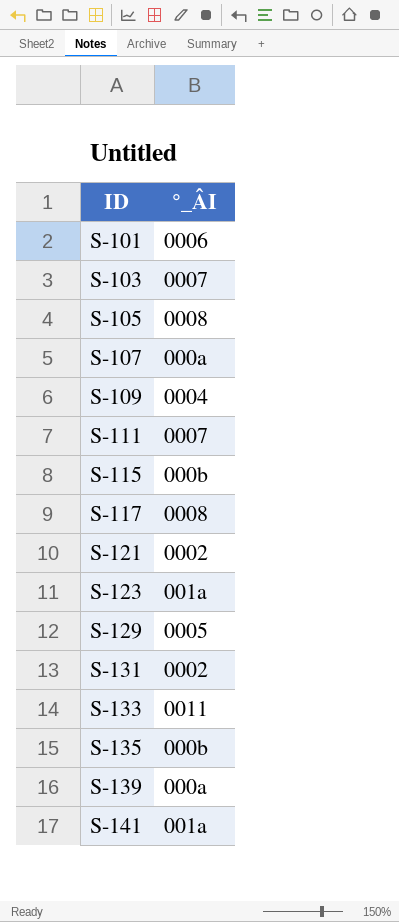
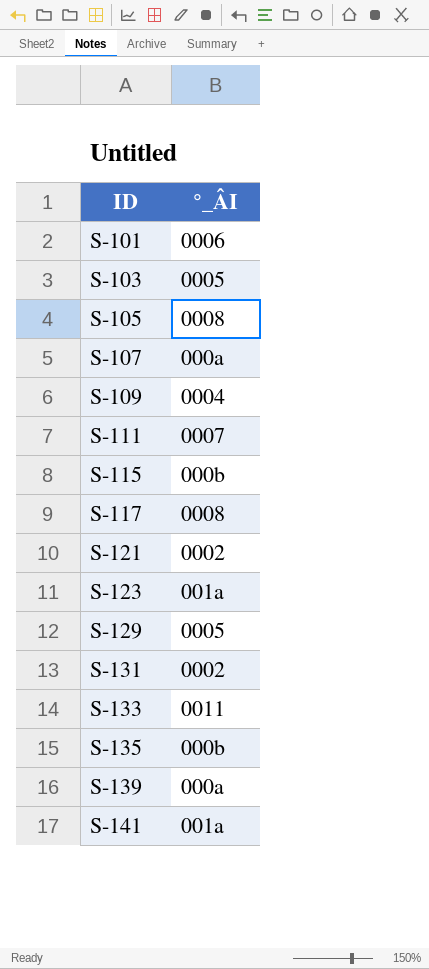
S-103 | °_ÂI: 0007 -> 0005

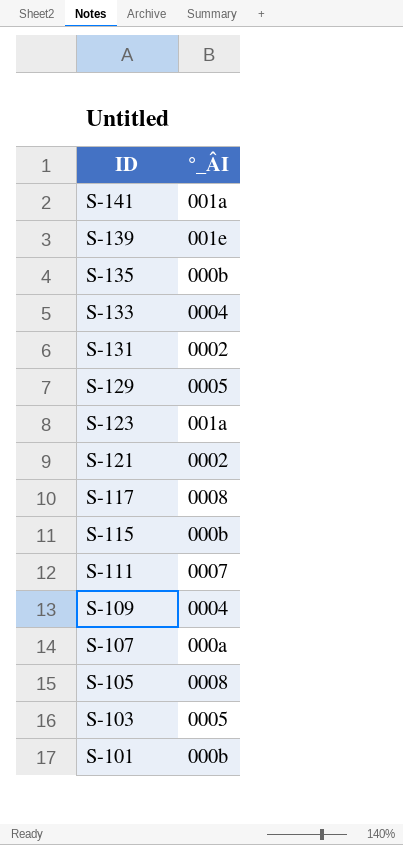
row order: ID ascending -> ID descending
S-139 | °_ÂI: 000a -> 001e
S-133 | °_ÂI: 0011 -> 0004
S-101 | °_ÂI: 0006 -> 000b

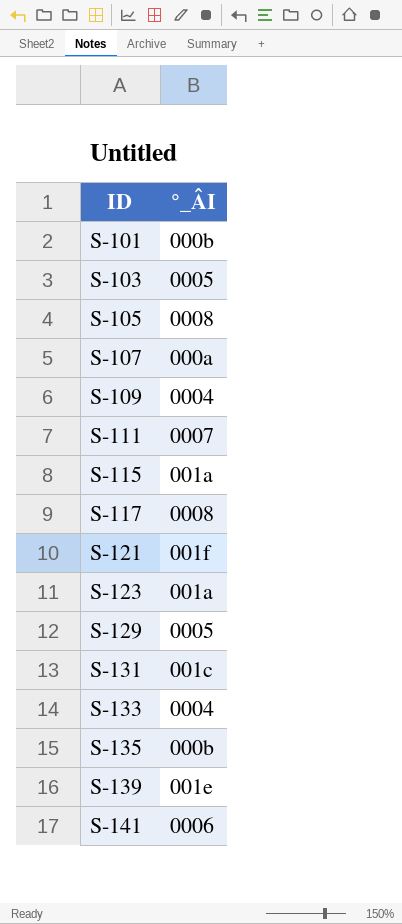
row order: ID descending -> ID ascending
S-115 | °_ÂI: 000b -> 001a
S-121 | °_ÂI: 0002 -> 001f
S-131 | °_ÂI: 0002 -> 001c
S-141 | °_ÂI: 001a -> 0006

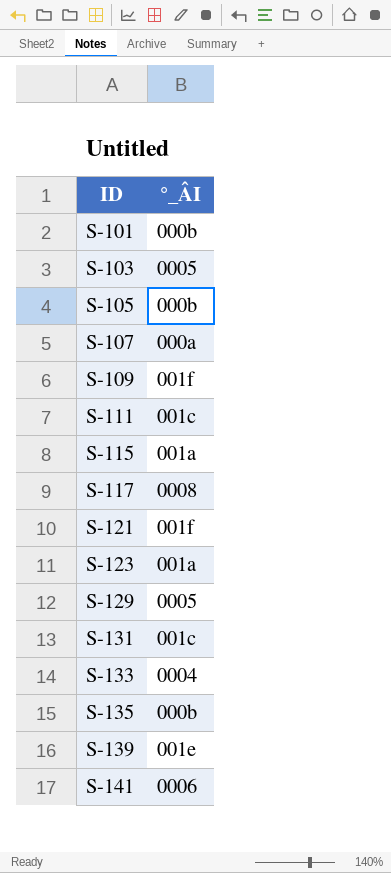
S-105 | °_ÂI: 0008 -> 000b
S-109 | °_ÂI: 0004 -> 001f
S-111 | °_ÂI: 0007 -> 001c

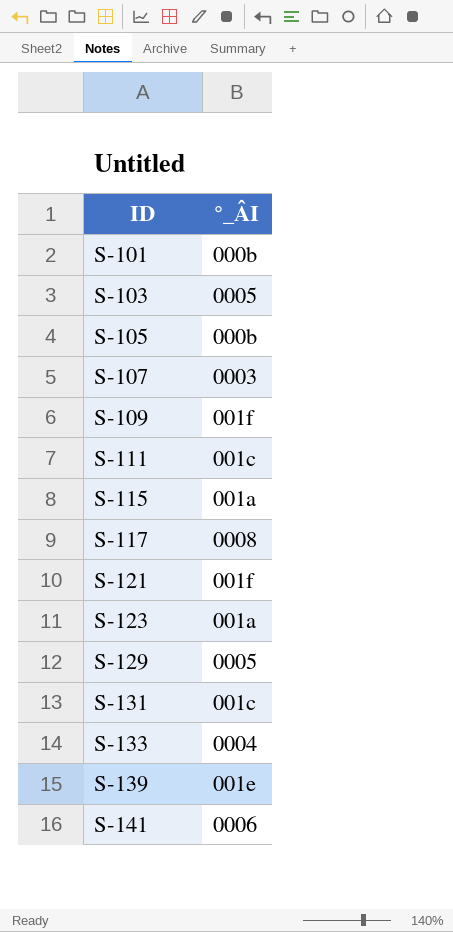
row S-135: 000b -> none
S-107 | °_ÂI: 000a -> 0003

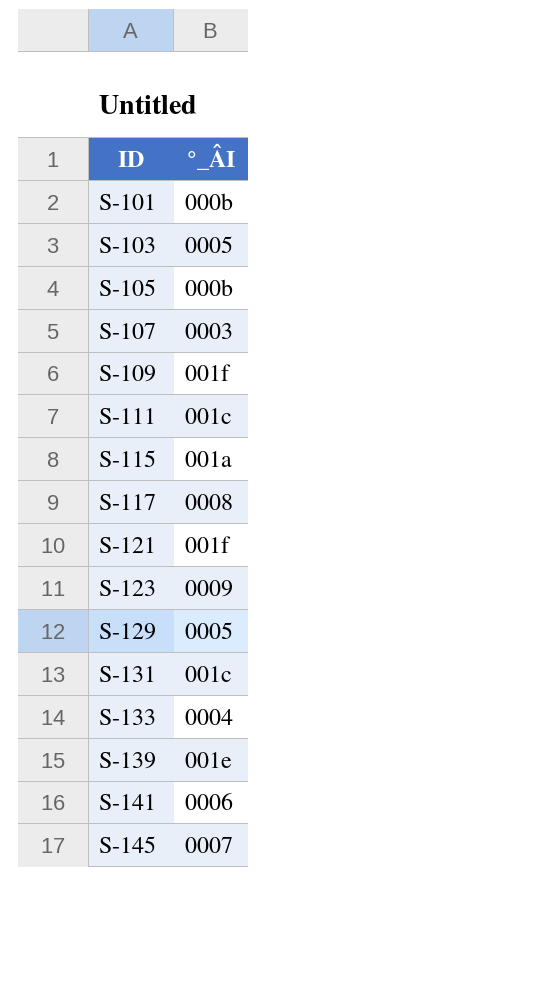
S-123 | °_ÂI: 001a -> 0009
row S-145: none -> 0007

